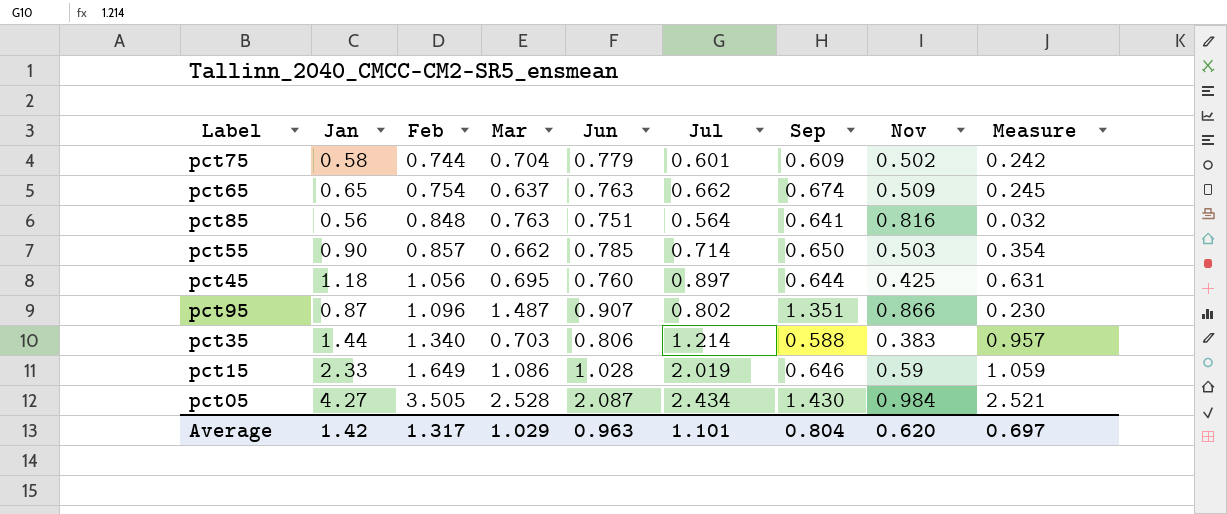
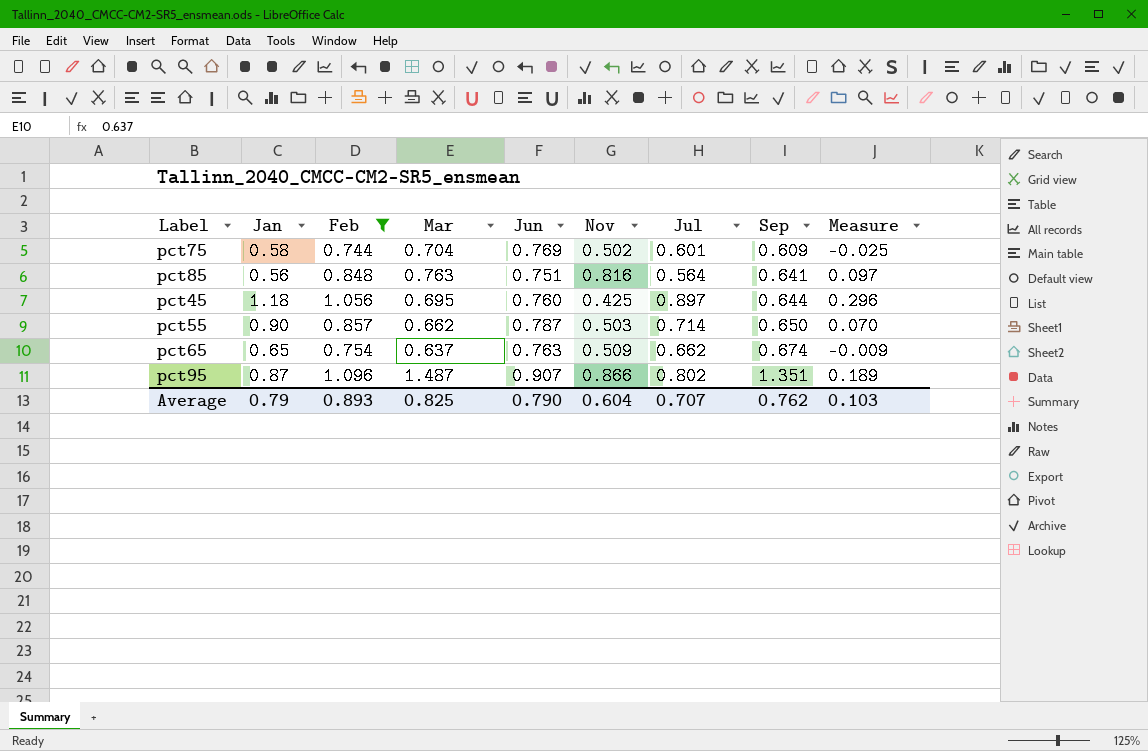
filter: none -> Feb <= 1.096
row order: Feb ascending -> Sep ascending
column Nov | position: 8 -> 6
column Measure | formula: [Feb] - [Nov] -> [Feb] - [Jun]
pct75 | Jun: 0.779 -> 0.769
pct55 | Jun: 0.785 -> 0.787
Average | Jan: 1.42 -> 0.79
Average | Feb: 1.317 -> 0.893
Average | Mar: 1.029 -> 0.825
Average | Jun: 0.963 -> 0.790
Average | Nov: 0.620 -> 0.604
Average | Jul: 1.101 -> 0.707
Average | Sep: 0.804 -> 0.762
Average | Measure: 0.697 -> 0.103

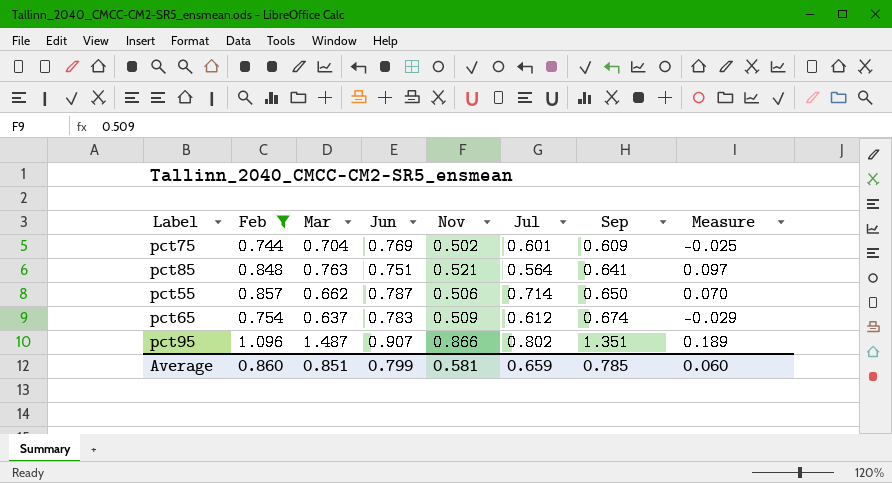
column Jan | position: 2 -> none
row pct45: 1.18 | 1.056 | 0.695 | 0.760 | 0.425 | 0.897 | 0.644 | 0.296 -> none
pct85 | Nov: 0.816 -> 0.521
pct55 | Nov: 0.503 -> 0.506
pct65 | Jun: 0.763 -> 0.783
pct65 | Jul: 0.662 -> 0.612
pct65 | Measure: -0.009 -> -0.029
Average | Feb: 0.893 -> 0.860
Average | Mar: 0.825 -> 0.851
Average | Jun: 0.790 -> 0.799
Average | Nov: 0.604 -> 0.581
Average | Jul: 0.707 -> 0.659
Average | Sep: 0.762 -> 0.785
Average | Measure: 0.103 -> 0.060

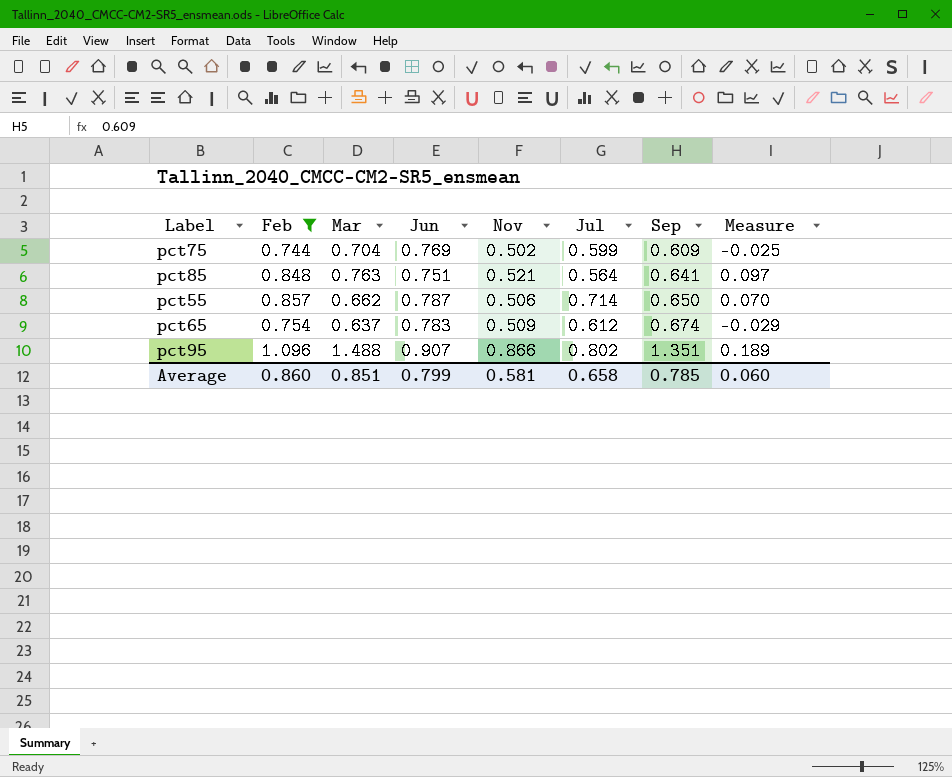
pct75 | Jul: 0.601 -> 0.599
pct95 | Mar: 1.487 -> 1.488
Average | Jul: 0.659 -> 0.658

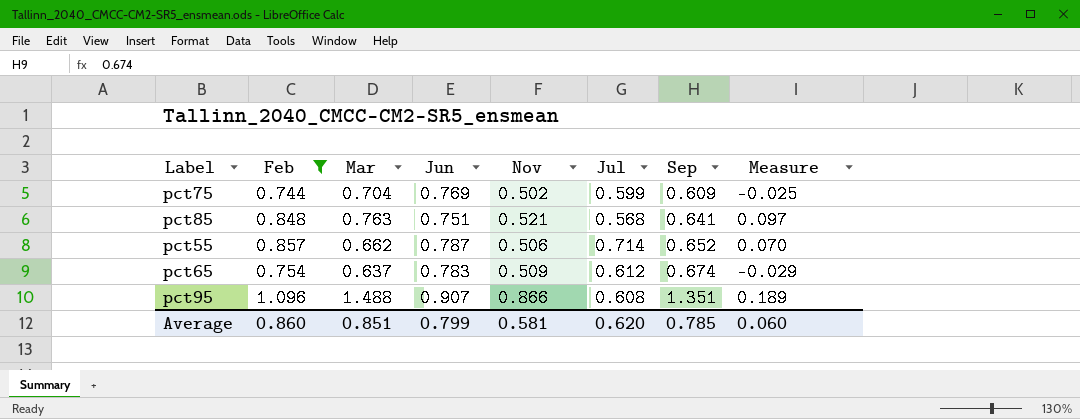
pct85 | Jul: 0.564 -> 0.568
pct55 | Sep: 0.650 -> 0.652
pct95 | Jul: 0.802 -> 0.608
Average | Jul: 0.658 -> 0.620

